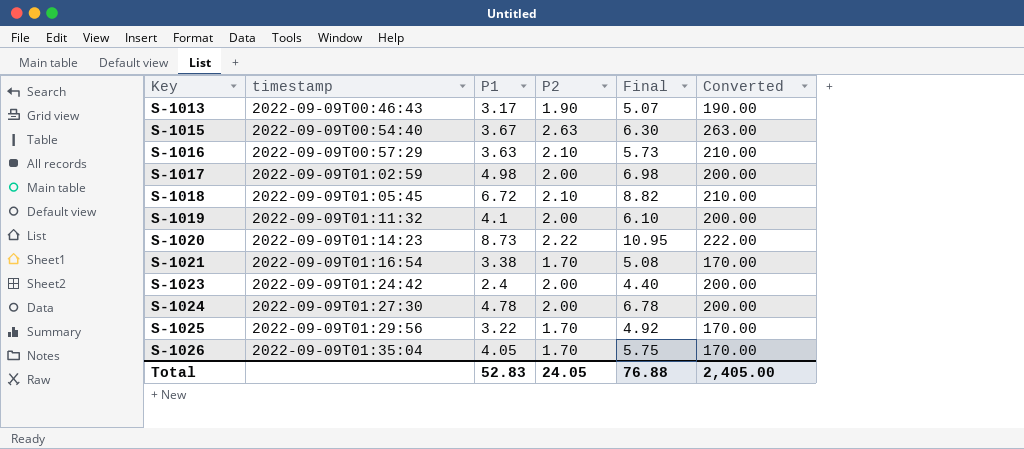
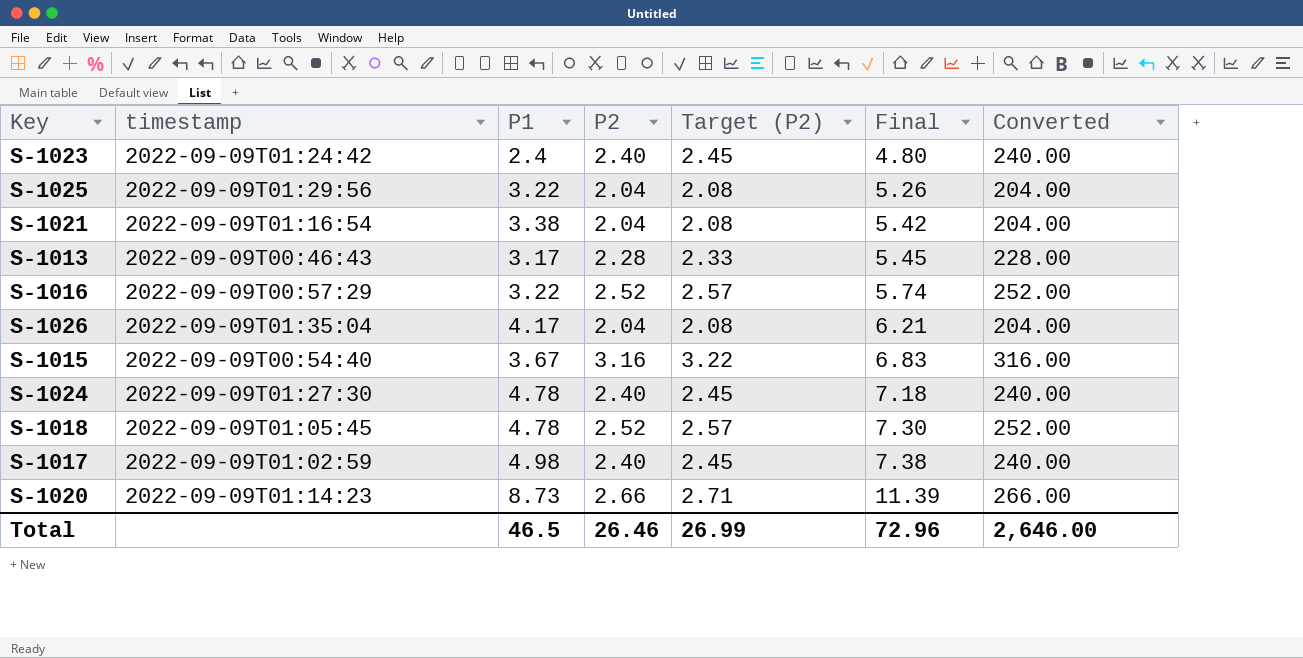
row order: Key ascending -> Final ascending
column Target (P2) | formula: none -> [P2] * 1.02
row S-1019: 2022-09-09T01:11:32 | 4.1 | 2.00 | 6.10 | 200.00 -> none
S-1023 | P2: 2.00 -> 2.40
S-1023 | Final: 4.40 -> 4.80
S-1023 | Converted: 200.00 -> 240.00
S-1025 | P2: 1.70 -> 2.04
S-1025 | Final: 4.92 -> 5.26
S-1025 | Converted: 170.00 -> 204.00
S-1021 | P2: 1.70 -> 2.04
S-1021 | Final: 5.08 -> 5.42
S-1021 | Converted: 170.00 -> 204.00
S-1013 | P2: 1.90 -> 2.28
S-1013 | Final: 5.07 -> 5.45
S-1013 | Converted: 190.00 -> 228.00
S-1016 | P1: 3.63 -> 3.22
S-1016 | P2: 2.10 -> 2.52
S-1016 | Final: 5.73 -> 5.74
S-1016 | Converted: 210.00 -> 252.00
S-1026 | P1: 4.05 -> 4.17
S-1026 | P2: 1.70 -> 2.04
S-1026 | Final: 5.75 -> 6.21
S-1026 | Converted: 170.00 -> 204.00
S-1015 | P2: 2.63 -> 3.16
S-1015 | Final: 6.30 -> 6.83
S-1015 | Converted: 263.00 -> 316.00
S-1024 | P2: 2.00 -> 2.40
S-1024 | Final: 6.78 -> 7.18
S-1024 | Converted: 200.00 -> 240.00
S-1018 | P1: 6.72 -> 4.78
S-1018 | P2: 2.10 -> 2.52
S-1018 | Final: 8.82 -> 7.30
S-1018 | Converted: 210.00 -> 252.00
S-1017 | P2: 2.00 -> 2.40
S-1017 | Final: 6.98 -> 7.38
S-1017 | Converted: 200.00 -> 240.00
S-1020 | P2: 2.22 -> 2.66
S-1020 | Final: 10.95 -> 11.39
S-1020 | Converted: 222.00 -> 266.00
Total | P1: 52.83 -> 46.5
Total | P2: 24.05 -> 26.46
Total | Final: 76.88 -> 72.96
Total | Converted: 2,405.00 -> 2,646.00

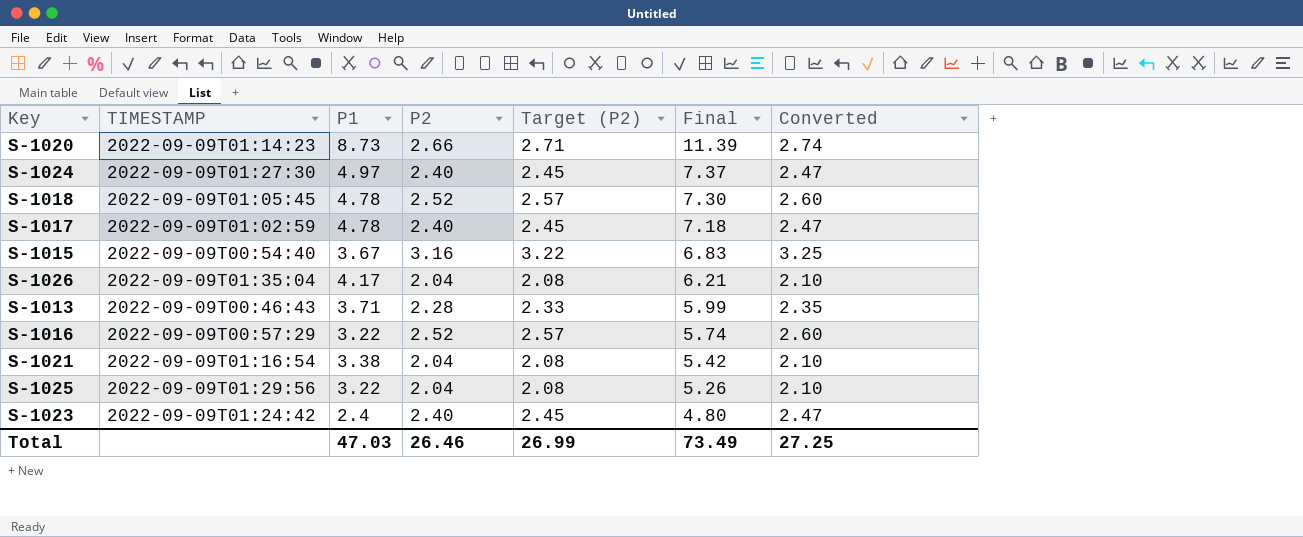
row order: Final ascending -> Final descending
column name: timestamp -> TIMESTAMP
column Converted | formula: [P2] * 100 -> [P2] * 1.03
S-1024 | P1: 4.78 -> 4.97
S-1024 | Final: 7.18 -> 7.37
S-1017 | P1: 4.98 -> 4.78
S-1017 | Final: 7.38 -> 7.18
S-1013 | P1: 3.17 -> 3.71
S-1013 | Final: 5.45 -> 5.99
Total | P1: 46.5 -> 47.03
Total | Final: 72.96 -> 73.49
Total | Converted: 2,646.00 -> 27.25

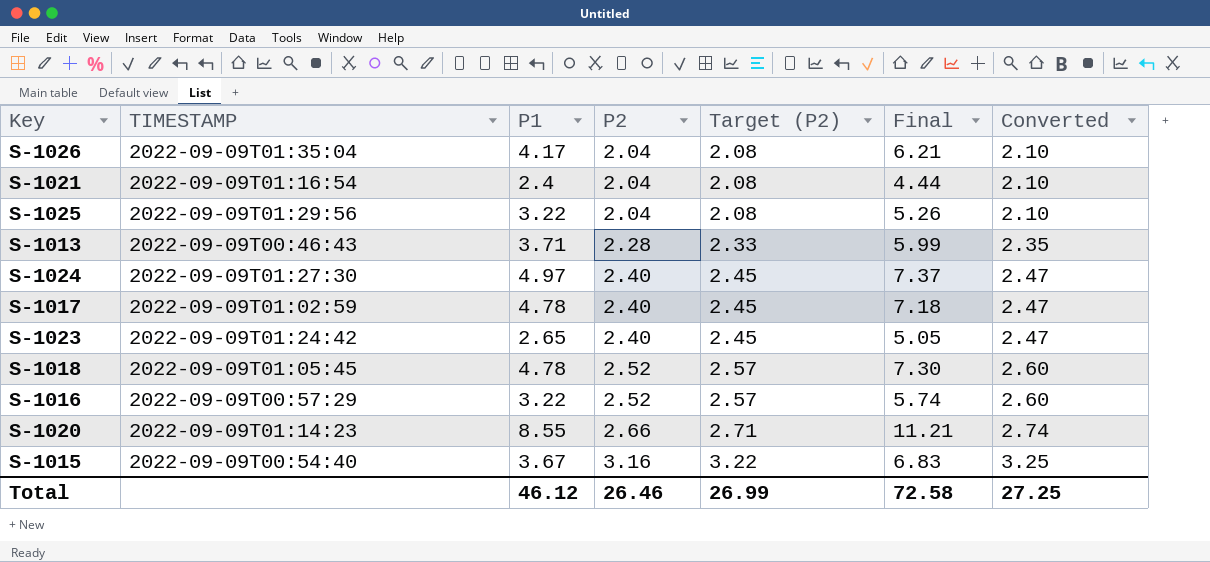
row order: Final descending -> P2 ascending
S-1021 | P1: 3.38 -> 2.4
S-1021 | Final: 5.42 -> 4.44
S-1023 | P1: 2.4 -> 2.65
S-1023 | Final: 4.80 -> 5.05
S-1020 | P1: 8.73 -> 8.55
S-1020 | Final: 11.39 -> 11.21
Total | P1: 47.03 -> 46.12
Total | Final: 73.49 -> 72.58

